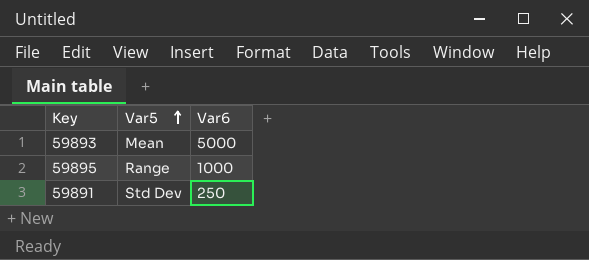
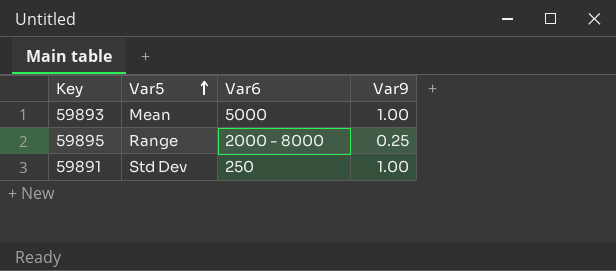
column Var9 | position: none -> 4
59895 | Var6: 1000 -> 2000 - 8000

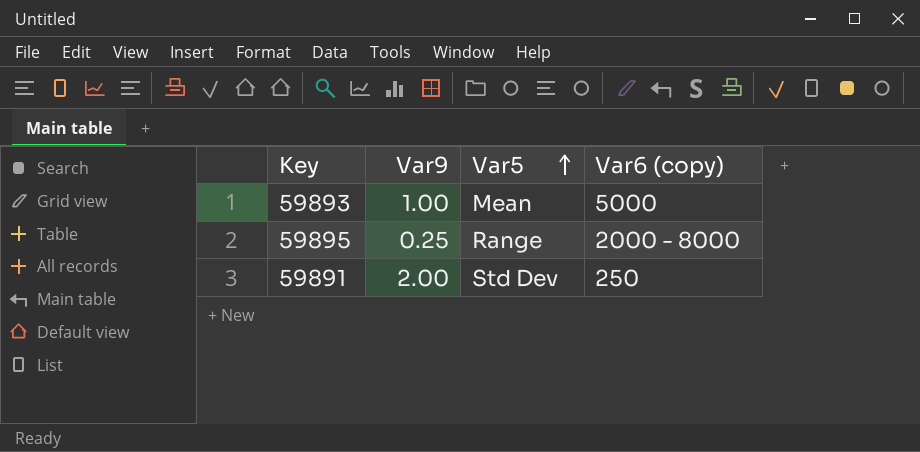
column Var9 | position: 4 -> 2
column name: Var6 -> Var6 (copy)
59891 | Var9: 1.00 -> 2.00

